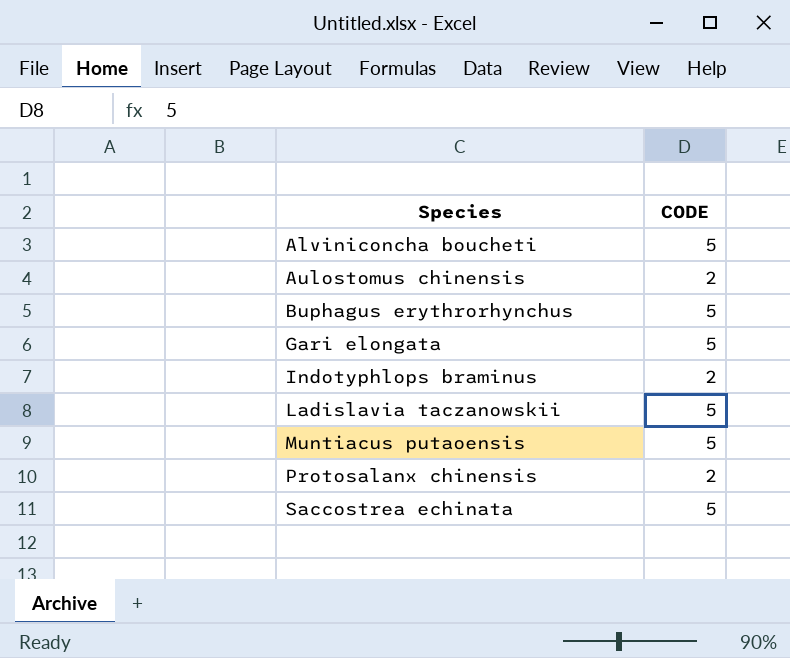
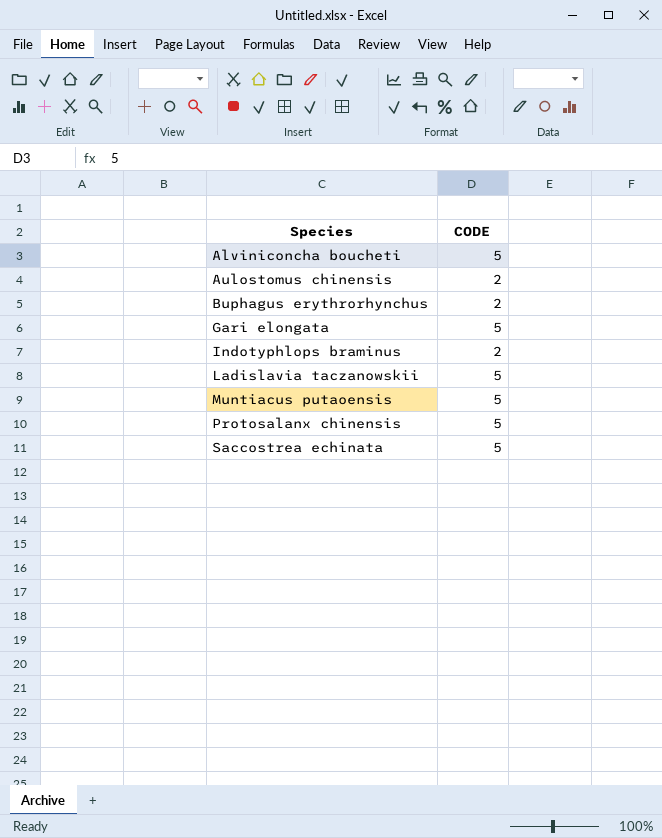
Buphagus erythrorhynchus | CODE: 5 -> 2
Protosalanx chinensis | CODE: 2 -> 5

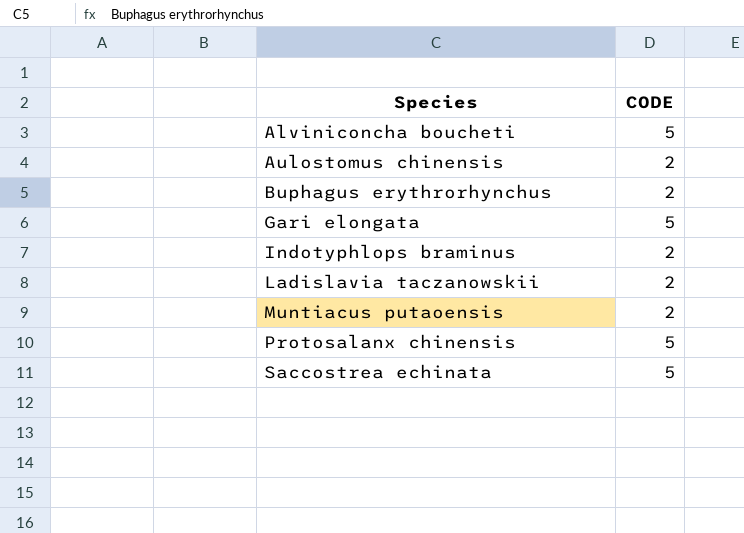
Ladislavia taczanowskii | CODE: 5 -> 2
Muntiacus putaoensis | CODE: 5 -> 2

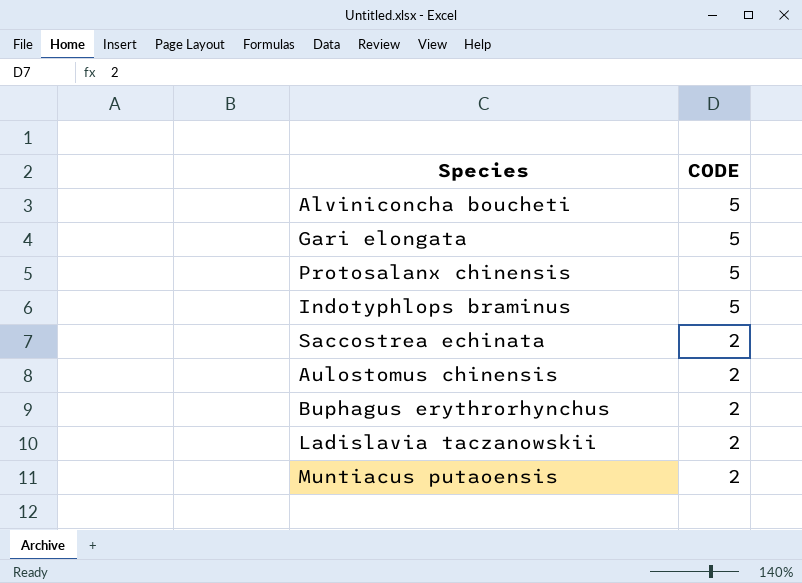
row order: Species ascending -> CODE descending
Indotyphlops braminus | CODE: 2 -> 5
Saccostrea echinata | CODE: 5 -> 2

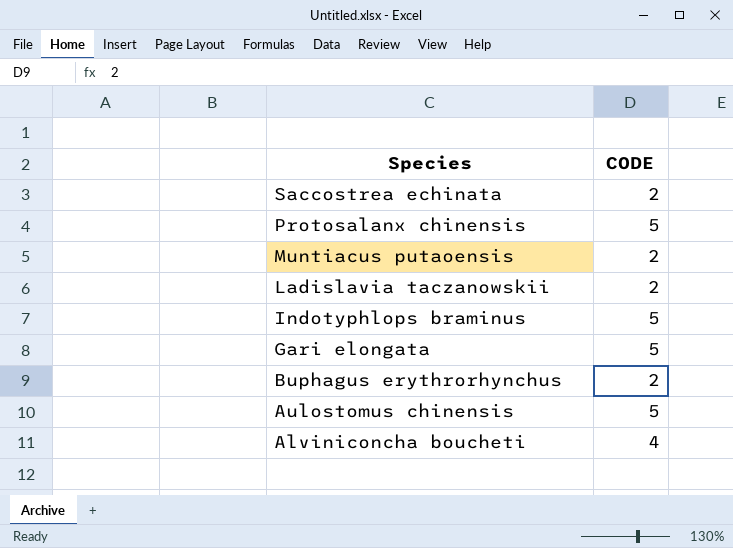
row order: CODE descending -> Species descending
Aulostomus chinensis | CODE: 2 -> 5
Alviniconcha boucheti | CODE: 5 -> 4

